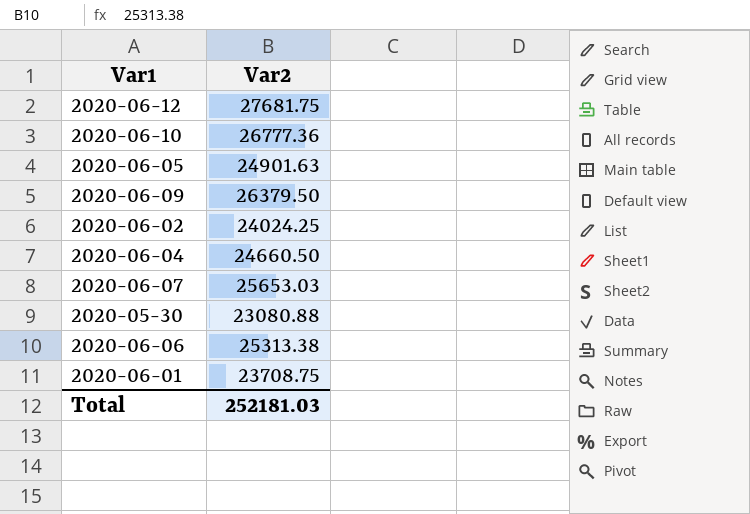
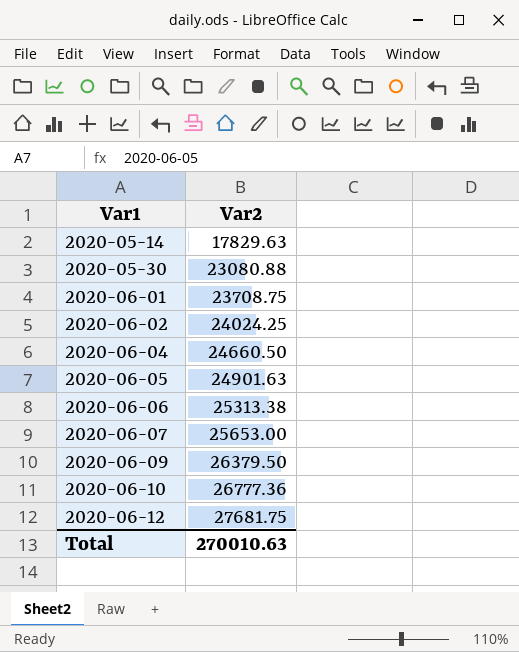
row order: none -> Var1 ascending
row 2020-05-14: none -> 17829.63
2020-06-07 | Var2: 25653.03 -> 25653.00
Total | Var2: 252181.03 -> 270010.63

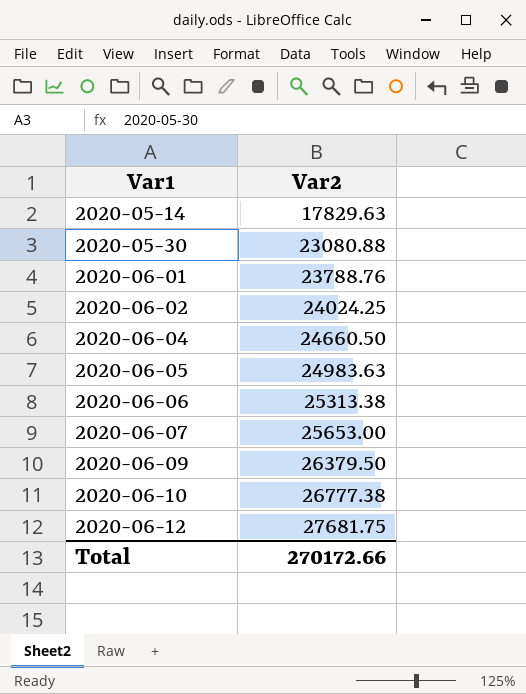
2020-06-01 | Var2: 23708.75 -> 23788.76
2020-06-05 | Var2: 24901.63 -> 24983.63
2020-06-10 | Var2: 26777.36 -> 26777.38
Total | Var2: 270010.63 -> 270172.66

